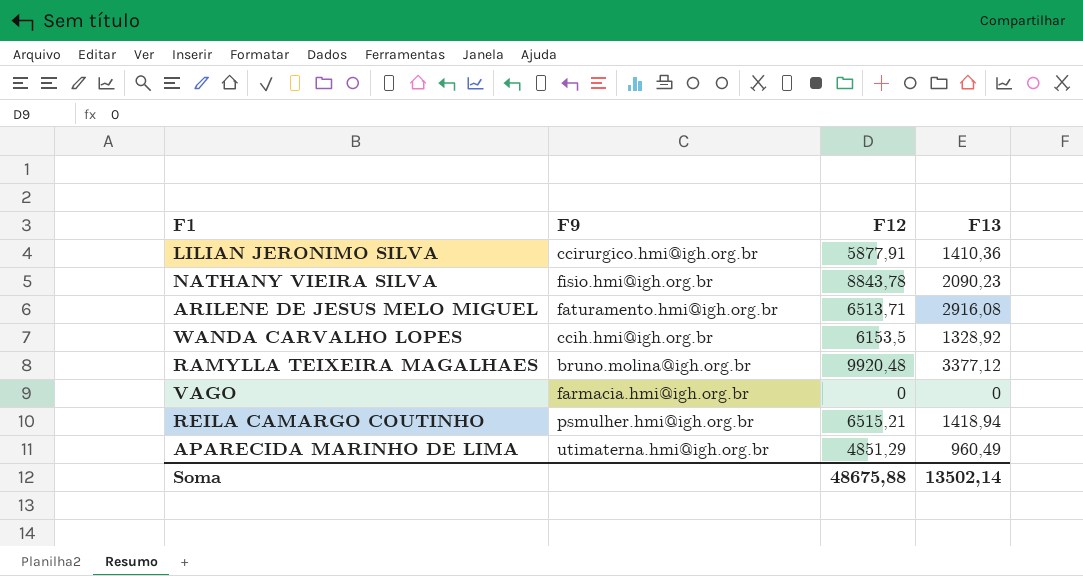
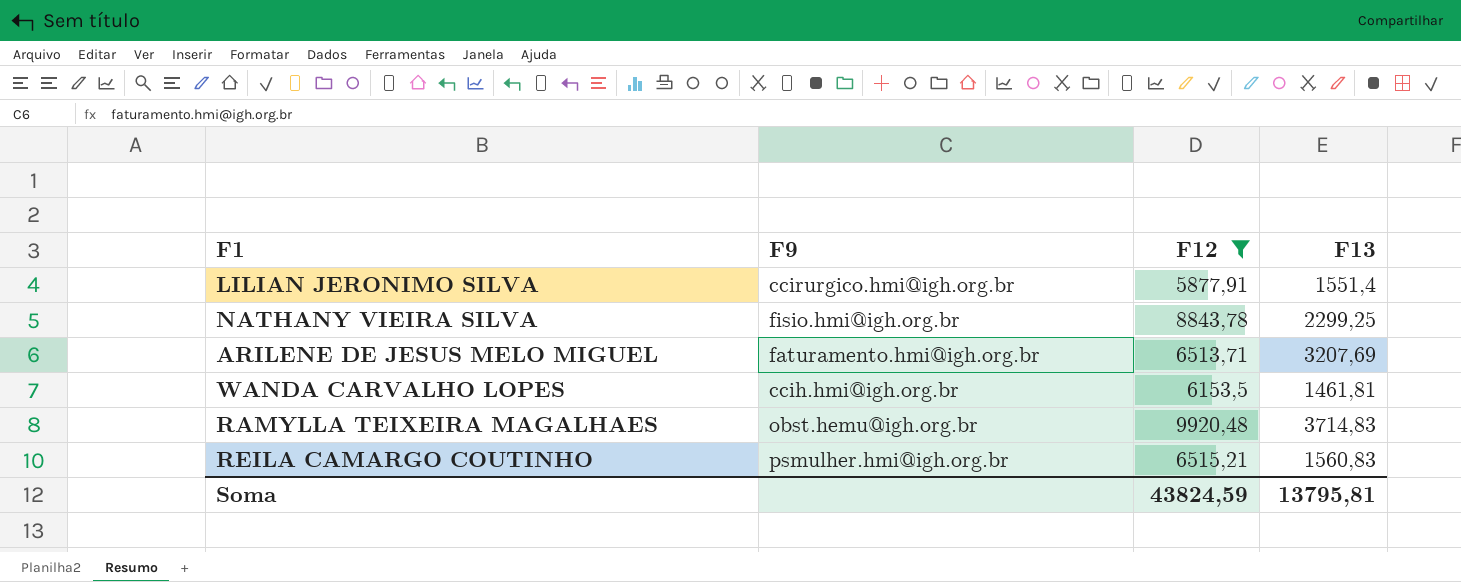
filter: none -> F12 >= 5877,91
LILIAN JERONIMO SILVA | F13: 1410,36 -> 1551,4
NATHANY VIEIRA SILVA | F13: 2090,23 -> 2299,25
ARILENE DE JESUS MELO MIGUEL | F13: 2916,08 -> 3207,69
WANDA CARVALHO LOPES | F13: 1328,92 -> 1461,81
RAMYLLA TEIXEIRA MAGALHAES | F9: bruno.molina@igh.org.br -> obst.hemu@igh.org.br
RAMYLLA TEIXEIRA MAGALHAES | F13: 3377,12 -> 3714,83
REILA CAMARGO COUTINHO | F13: 1418,94 -> 1560,83
Soma | F12: 48675,88 -> 43824,59
Soma | F13: 13502,14 -> 13795,81

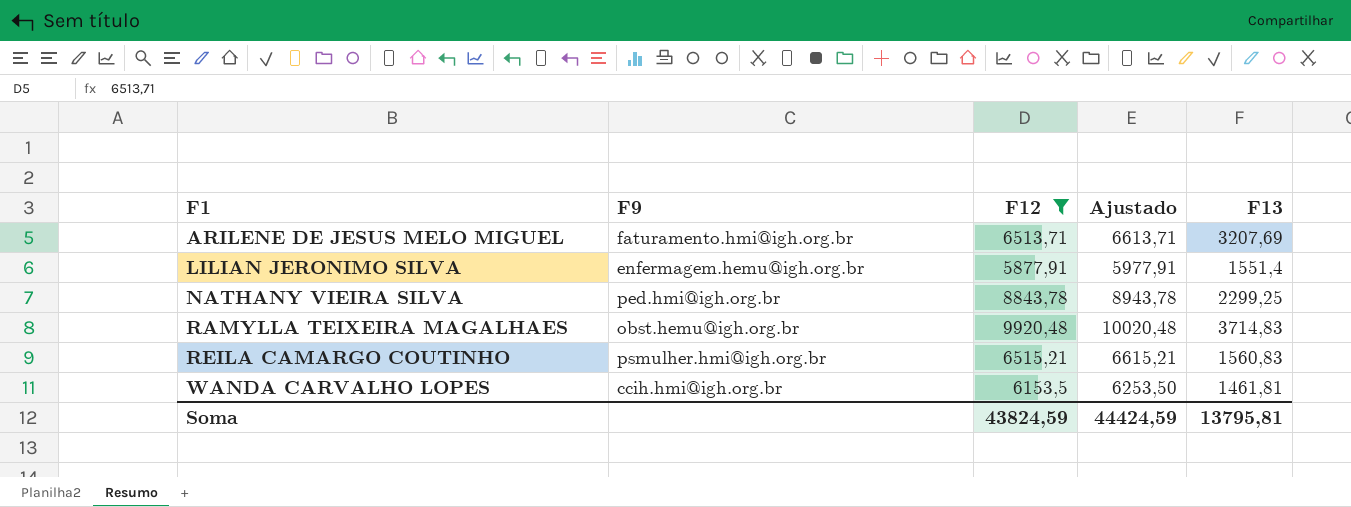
row order: none -> F1 ascending
column Ajustado | formula: none -> [F12] + 100
LILIAN JERONIMO SILVA | F9: ccirurgico.hmi@igh.org.br -> enfermagem.hemu@igh.org.br
NATHANY VIEIRA SILVA | F9: fisio.hmi@igh.org.br -> ped.hmi@igh.org.br

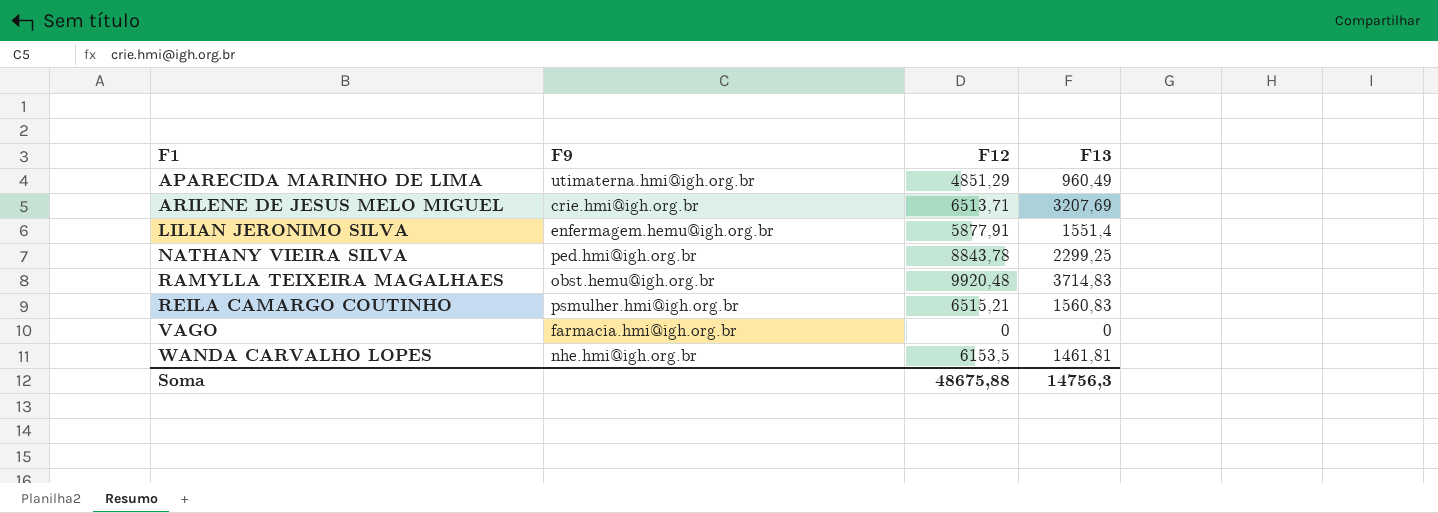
filter: F12 >= 5877,91 -> none
column Ajustado | formula: [F12] + 100 -> none
ARILENE DE JESUS MELO MIGUEL | F9: faturamento.hmi@igh.org.br -> crie.hmi@igh.org.br
WANDA CARVALHO LOPES | F9: ccih.hmi@igh.org.br -> nhe.hmi@igh.org.br
Soma | F12: 43824,59 -> 48675,88
Soma | F13: 13795,81 -> 14756,3

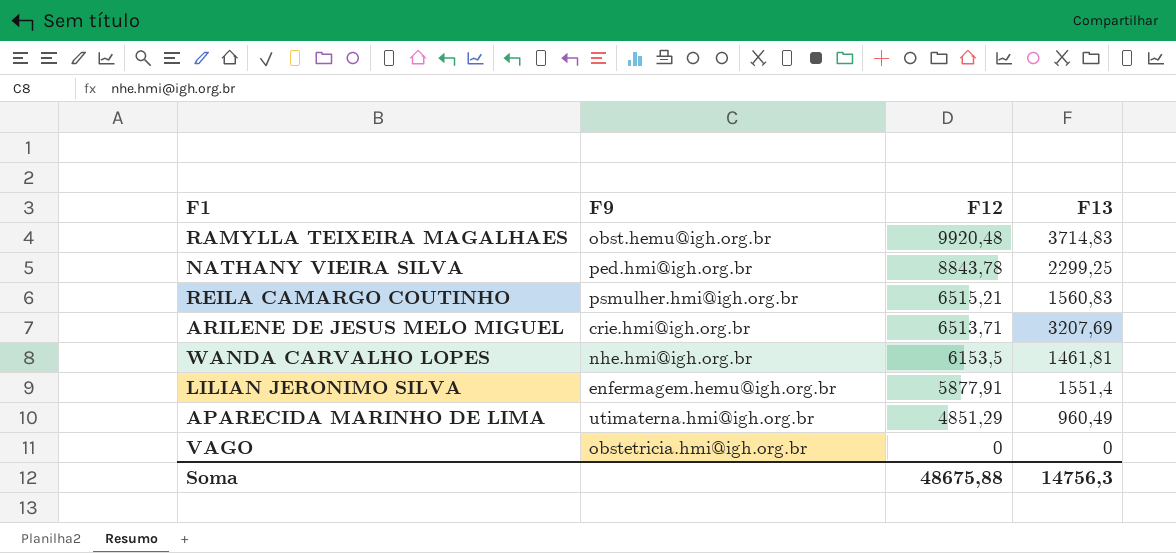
row order: F1 ascending -> F12 descending
VAGO | F9: farmacia.hmi@igh.org.br -> obstetricia.hmi@igh.org.br

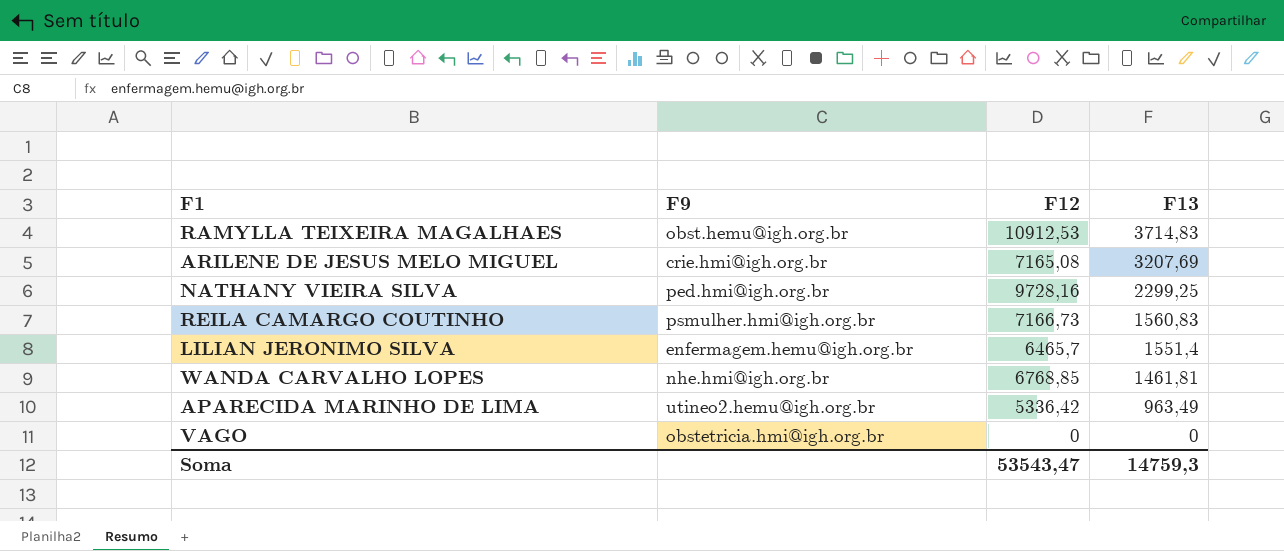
row order: F12 descending -> F13 descending
RAMYLLA TEIXEIRA MAGALHAES | F12: 9920,48 -> 10912,53
ARILENE DE JESUS MELO MIGUEL | F12: 6513,71 -> 7165,08
NATHANY VIEIRA SILVA | F12: 8843,78 -> 9728,16
REILA CAMARGO COUTINHO | F12: 6515,21 -> 7166,73
LILIAN JERONIMO SILVA | F12: 5877,91 -> 6465,7
WANDA CARVALHO LOPES | F12: 6153,5 -> 6768,85
APARECIDA MARINHO DE LIMA | F9: utimaterna.hmi@igh.org.br -> utineo2.hemu@igh.org.br
APARECIDA MARINHO DE LIMA | F12: 4851,29 -> 5336,42
APARECIDA MARINHO DE LIMA | F13: 960,49 -> 963,49
Soma | F12: 48675,88 -> 53543,47
Soma | F13: 14756,3 -> 14759,3

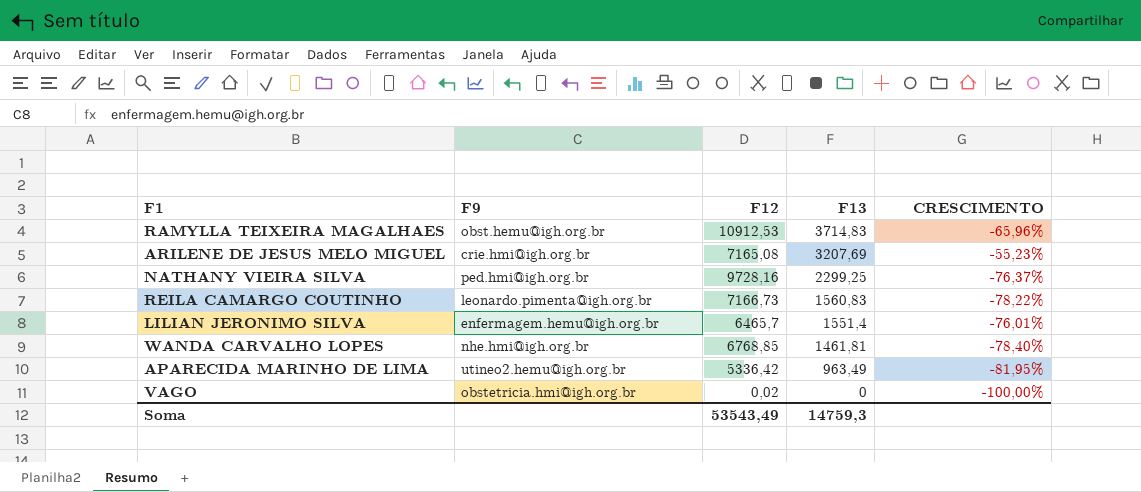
column CRESCIMENTO | formula: none -> ([F13] - [F12]) / [F12]
REILA CAMARGO COUTINHO | F9: psmulher.hmi@igh.org.br -> leonardo.pimenta@igh.org.br
VAGO | F12: 0 -> 0,02
Soma | F12: 53543,47 -> 53543,49

